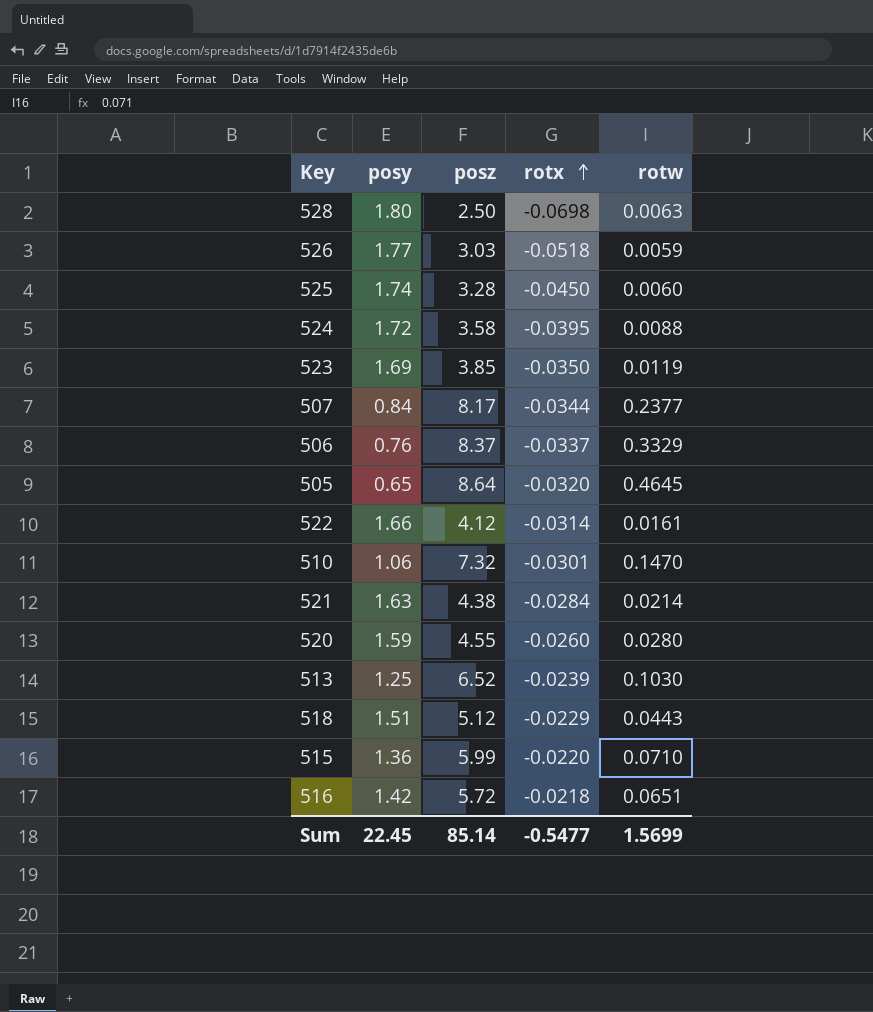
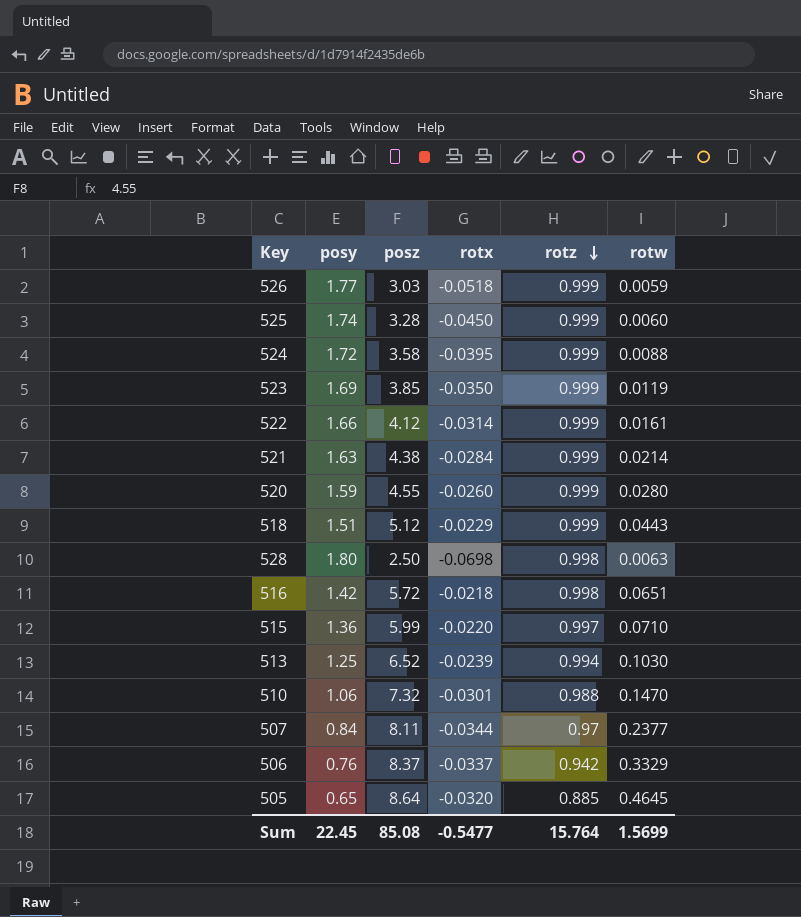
row order: rotx ascending -> rotz descending
column rotz | position: none -> 5
507 | posz: 8.17 -> 8.11
Sum | posz: 85.14 -> 85.08

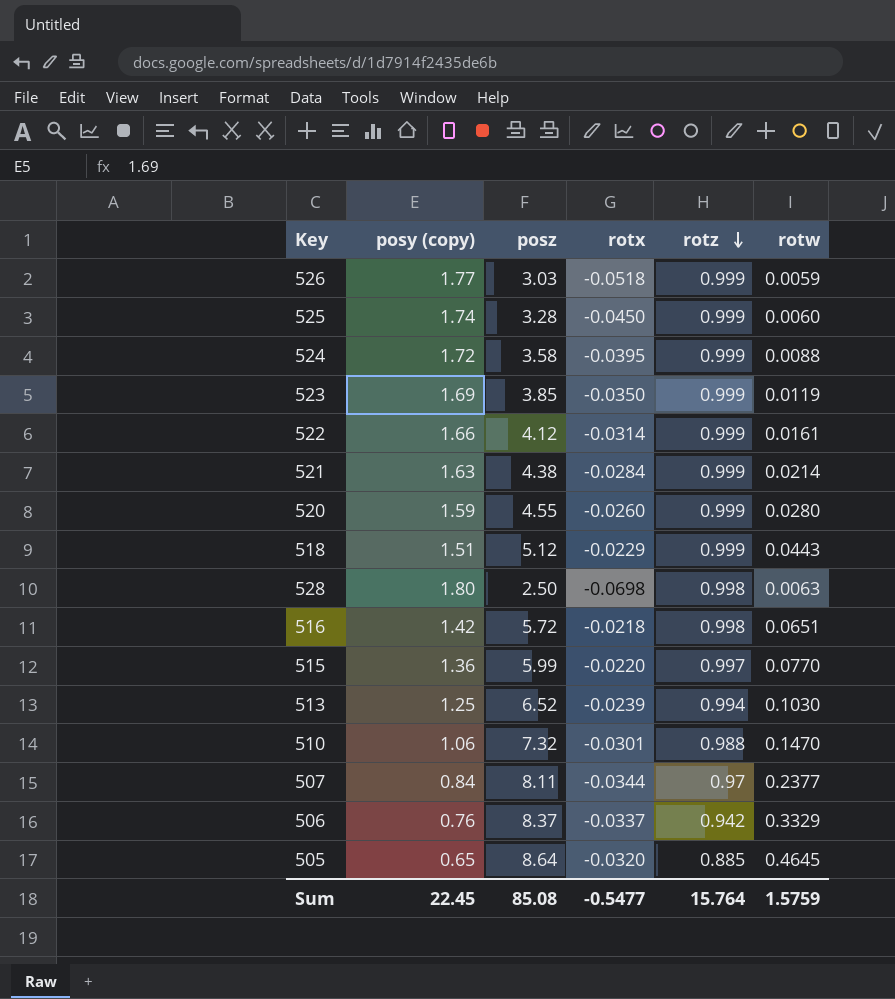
column name: posy -> posy (copy)
515 | rotw: 0.0710 -> 0.0770
Sum | rotw: 1.5699 -> 1.5759

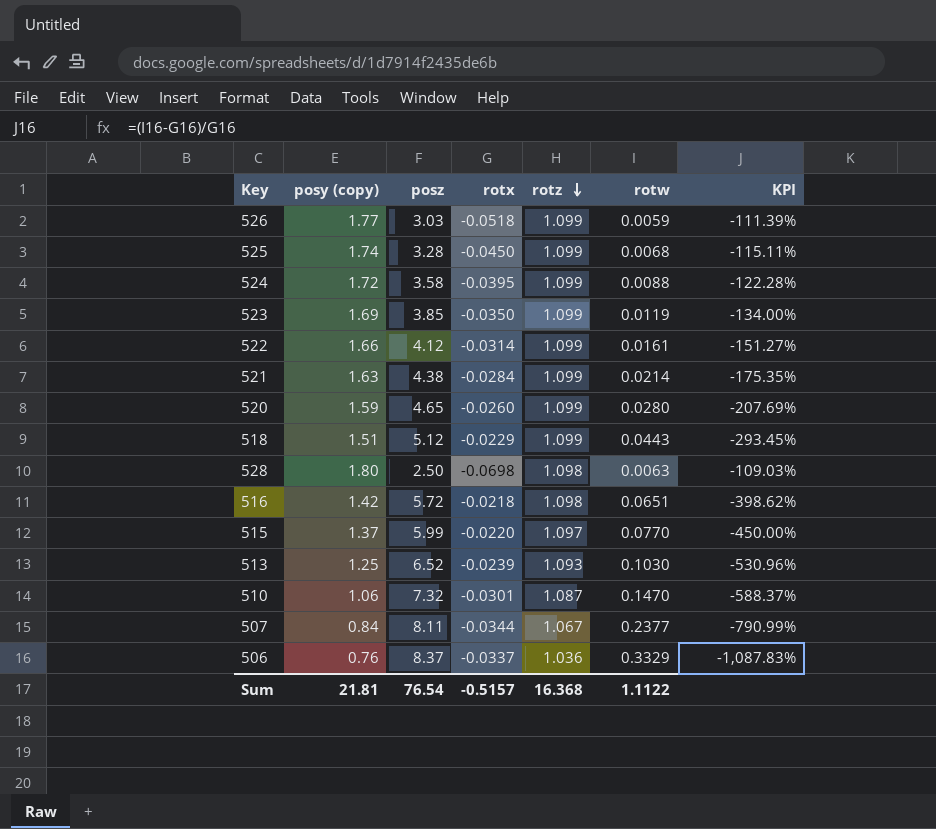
column KPI | formula: none -> ([rotw] - [rotx]) / [rotx]
row 505: 0.65 | 8.64 | -0.0320 | 0.885 | 0.4645 -> none
526 | rotz: 0.999 -> 1.099
525 | rotz: 0.999 -> 1.099
525 | rotw: 0.0060 -> 0.0068
524 | rotz: 0.999 -> 1.099
523 | rotz: 0.999 -> 1.099
522 | rotz: 0.999 -> 1.099
521 | rotz: 0.999 -> 1.099
520 | posz: 4.55 -> 4.65
520 | rotz: 0.999 -> 1.099
518 | rotz: 0.999 -> 1.099
528 | rotz: 0.998 -> 1.098
516 | rotz: 0.998 -> 1.098
515 | posy (copy): 1.36 -> 1.37
515 | rotz: 0.997 -> 1.097
513 | rotz: 0.994 -> 1.093
510 | rotz: 0.988 -> 1.087
507 | rotz: 0.97 -> 1.067
506 | rotz: 0.942 -> 1.036
Sum | posy (copy): 22.45 -> 21.81
Sum | posz: 85.08 -> 76.54
Sum | rotx: -0.5477 -> -0.5157
Sum | rotz: 15.764 -> 16.368
Sum | rotw: 1.5759 -> 1.1122

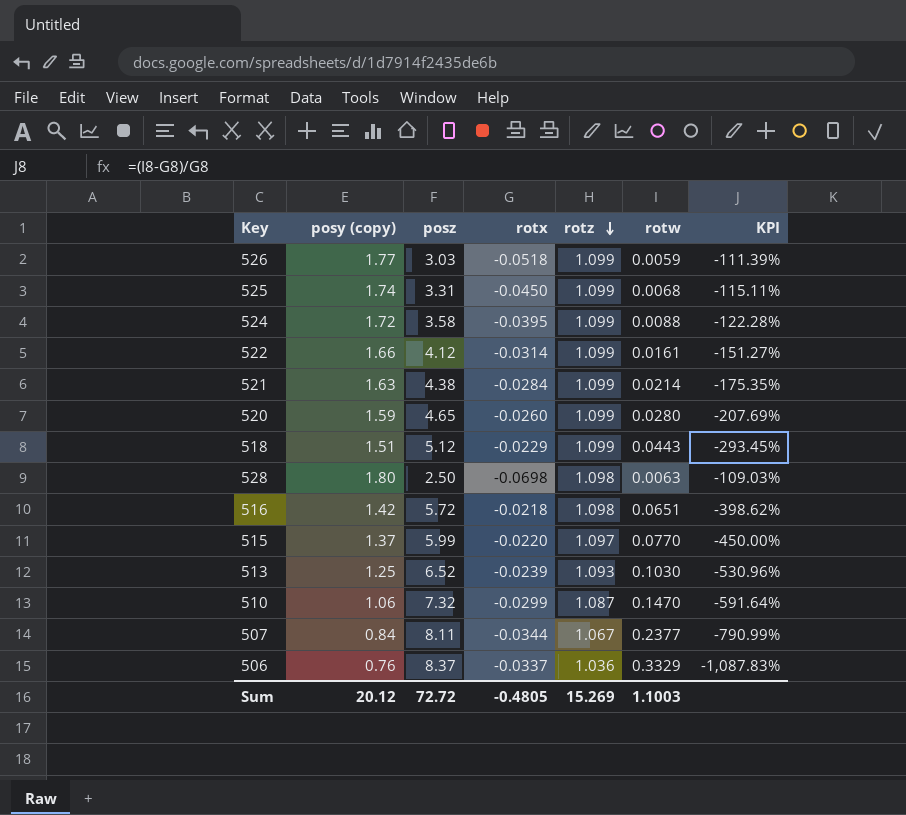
row 523: 1.69 | 3.85 | -0.0350 | 1.099 | 0.0119 | -134.00% -> none
525 | posz: 3.28 -> 3.31
510 | rotx: -0.0301 -> -0.0299
510 | KPI: -588.37% -> -591.64%
Sum | posy (copy): 21.81 -> 20.12
Sum | posz: 76.54 -> 72.72
Sum | rotx: -0.5157 -> -0.4805
Sum | rotz: 16.368 -> 15.269
Sum | rotw: 1.1122 -> 1.1003

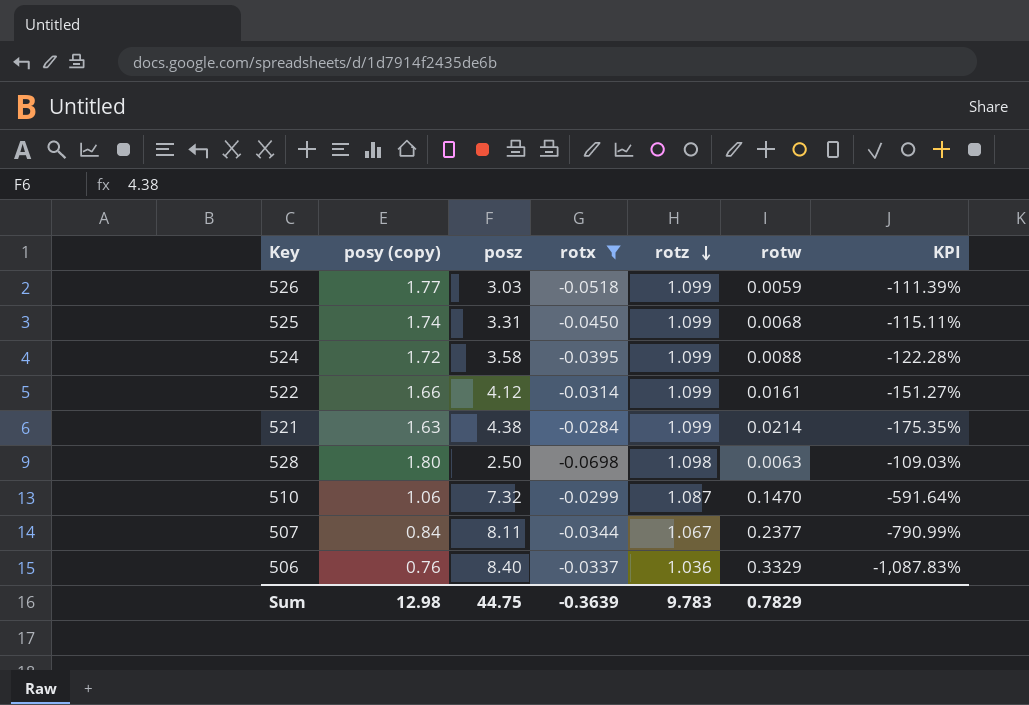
filter: none -> rotx <= -0.0284
506 | posz: 8.37 -> 8.40
Sum | posy (copy): 20.12 -> 12.98
Sum | posz: 72.72 -> 44.75
Sum | rotx: -0.4805 -> -0.3639
Sum | rotz: 15.269 -> 9.783
Sum | rotw: 1.1003 -> 0.7829

